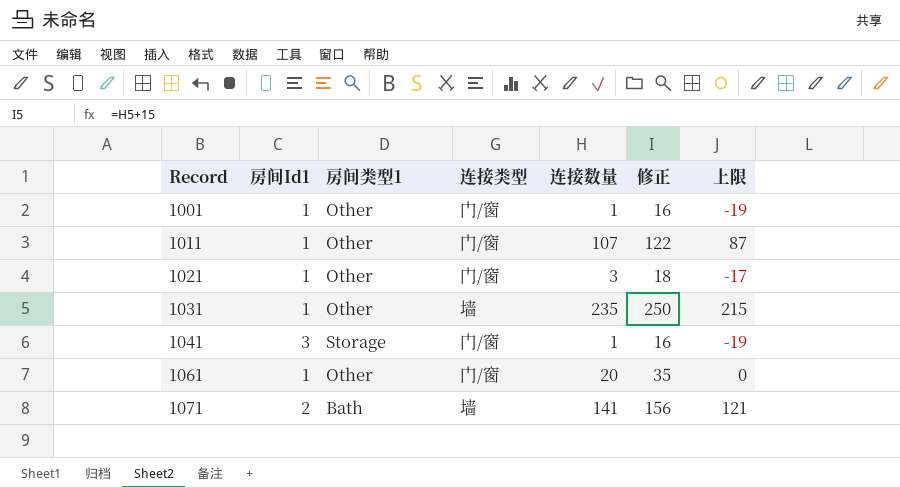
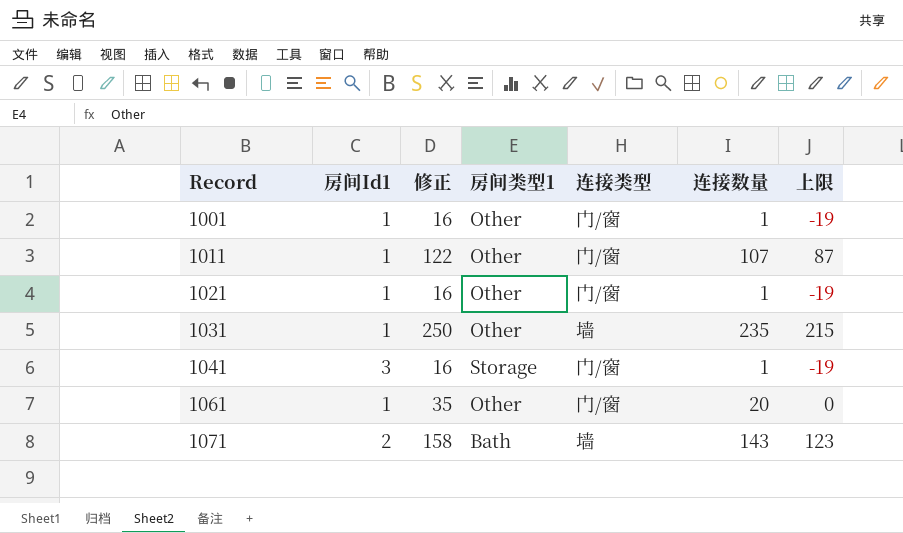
column 修正 | position: 6 -> 3
1021 | 修正: 18 -> 16
1021 | 连接数量: 3 -> 1
1021 | 上限: -17 -> -19
1071 | 修正: 156 -> 158
1071 | 连接数量: 141 -> 143
1071 | 上限: 121 -> 123

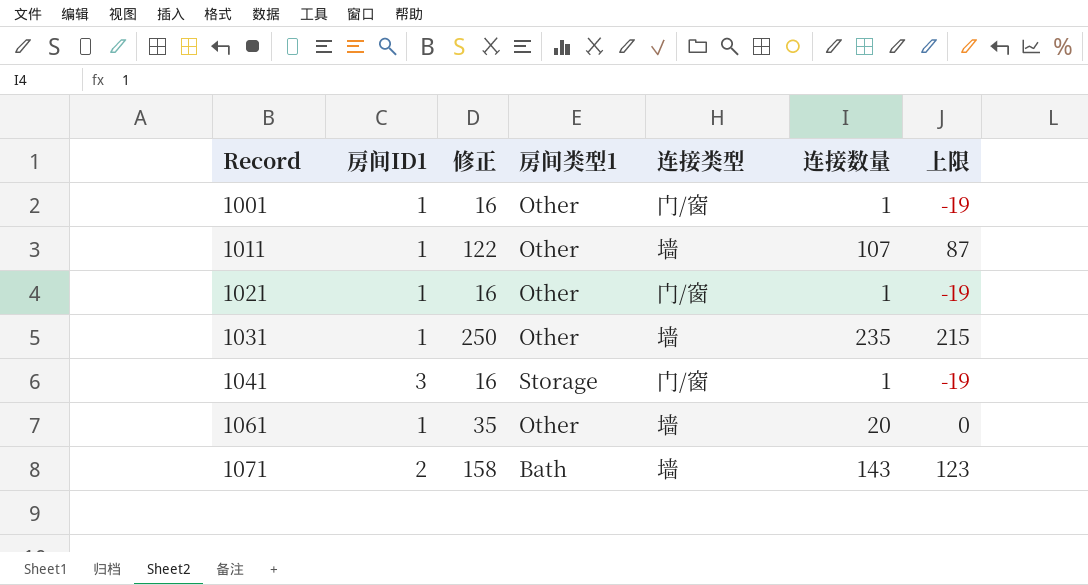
column name: 房间Id1 -> 房间ID1
1011 | 连接类型: 门/窗 -> 墙
1061 | 连接类型: 门/窗 -> 墙

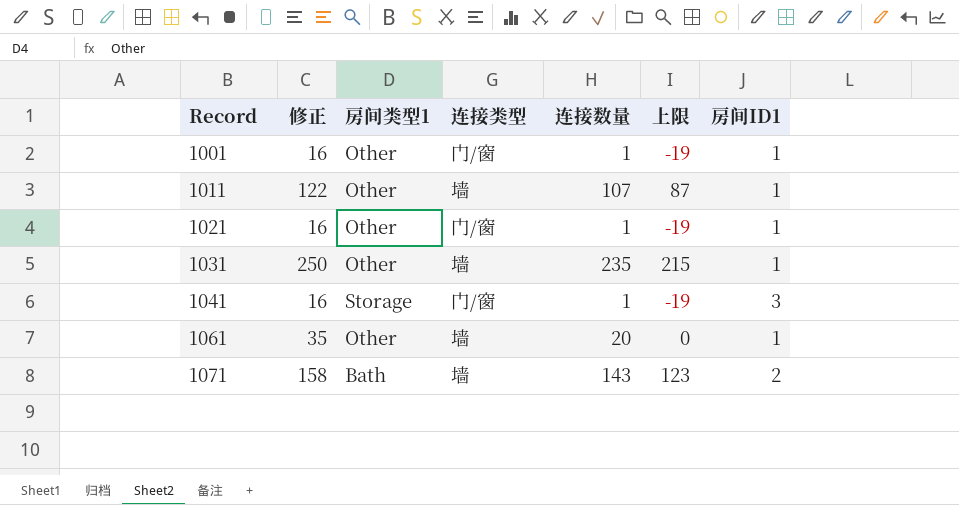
column 房间ID1 | position: 2 -> 7

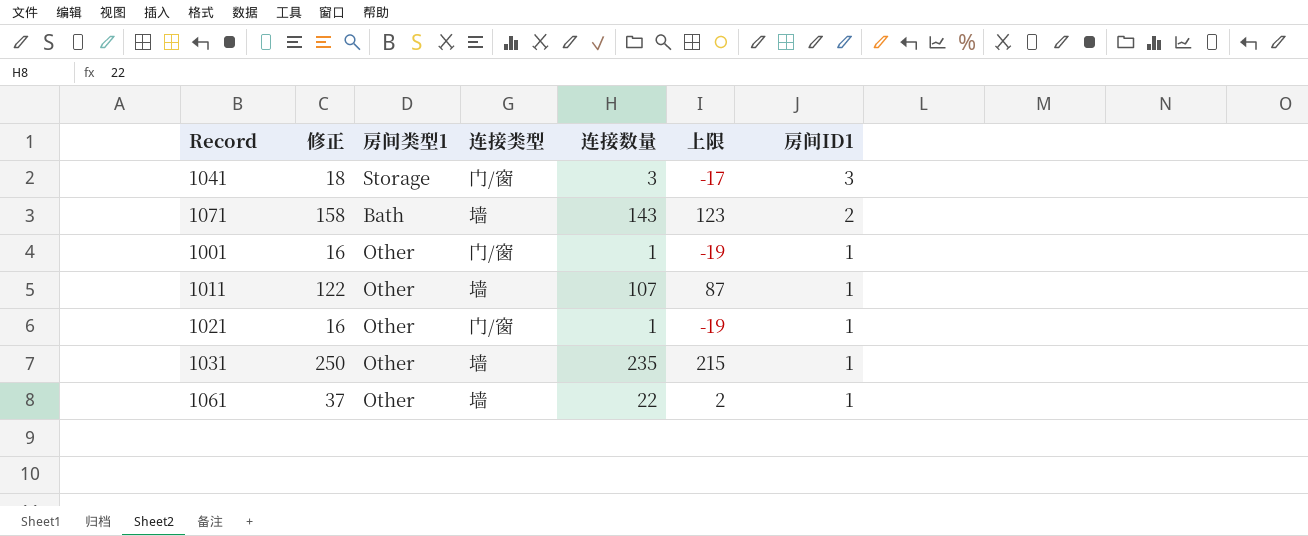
row order: Record ascending -> 房间ID1 descending
1041 | 修正: 16 -> 18
1041 | 连接数量: 1 -> 3
1041 | 上限: -19 -> -17
1061 | 修正: 35 -> 37
1061 | 连接数量: 20 -> 22
1061 | 上限: 0 -> 2

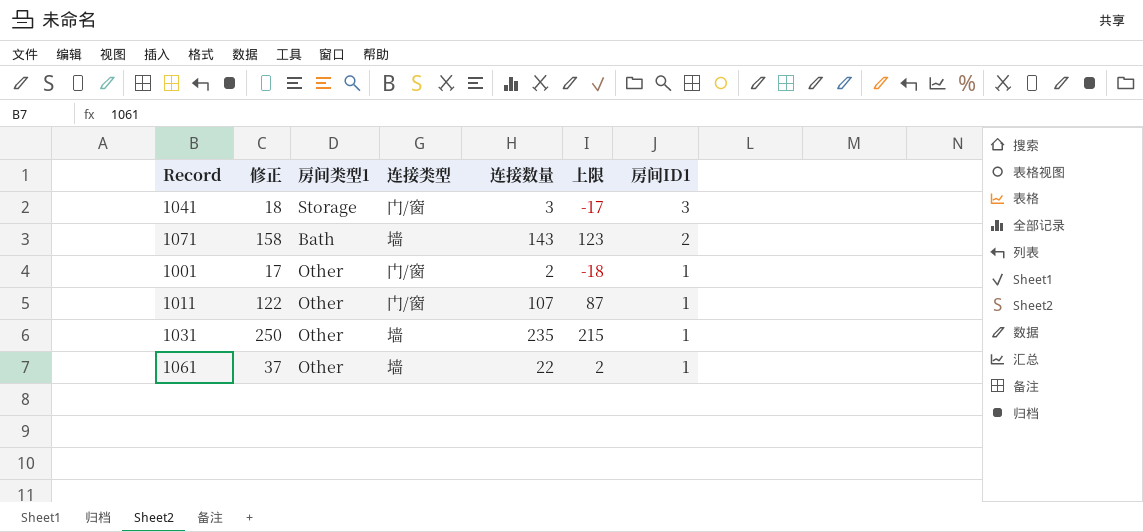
row 1021: 16 | Other | 门/窗 | 1 | -19 | 1 -> none
1001 | 修正: 16 -> 17
1001 | 连接数量: 1 -> 2
1001 | 上限: -19 -> -18
1011 | 连接类型: 墙 -> 门/窗

